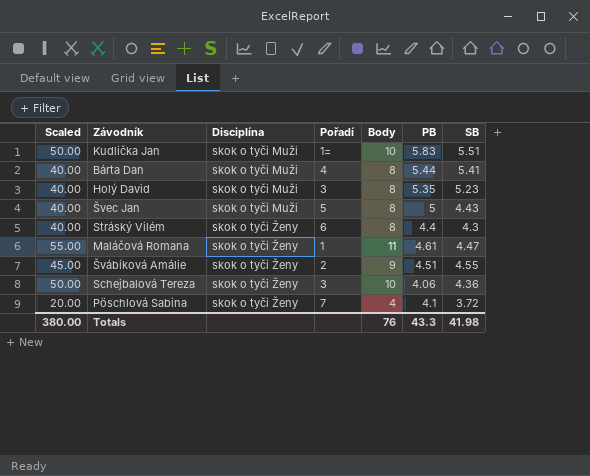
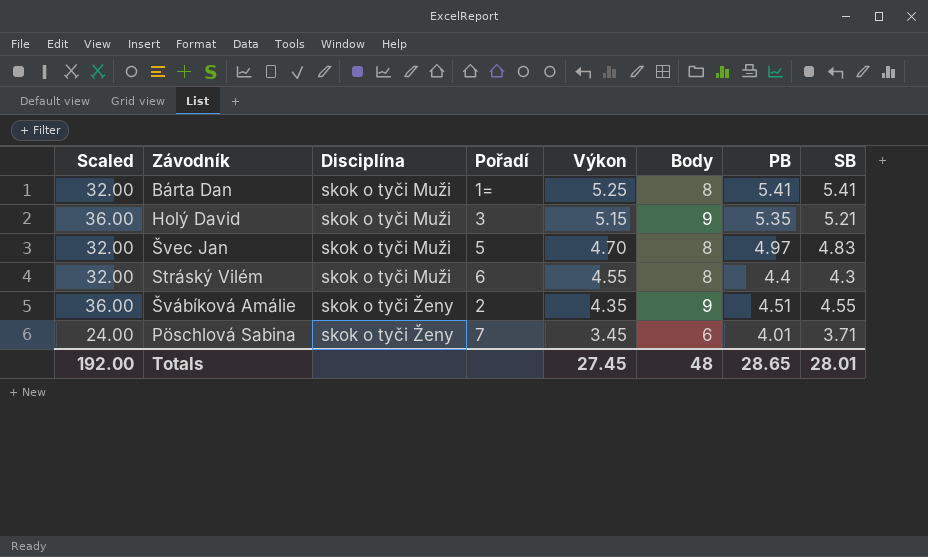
column Scaled | formula: [Body] * 5 -> [Body] * 4
column Výkon | position: none -> 5
row Kudlička Jan: 50.00 | skok o tyči Muži | 1= | 10 | 5.83 | 5.51 -> none
row Maláčová Romana: 55.00 | skok o tyči Ženy | 1 | 11 | 4.61 | 4.47 -> none
row Schejbalová Tereza: 50.00 | skok o tyči Ženy | 3 | 10 | 4.06 | 4.36 -> none
Bárta Dan | Pořadí: 4 -> 1=
Bárta Dan | PB: 5.44 -> 5.41
Holý David | Body: 8 -> 9
Holý David | SB: 5.23 -> 5.21
Švec Jan | PB: 5 -> 4.97
Švec Jan | SB: 4.43 -> 4.83
Stráský Vilém | Disciplína: skok o tyči Ženy -> skok o tyči Muži
Pöschlová Sabina | Body: 4 -> 6
Pöschlová Sabina | PB: 4.1 -> 4.01
Pöschlová Sabina | SB: 3.72 -> 3.71
Totals | Scaled: 380.00 -> 192.00
Totals | Body: 76 -> 48
Totals | PB: 43.3 -> 28.65
Totals | SB: 41.98 -> 28.01

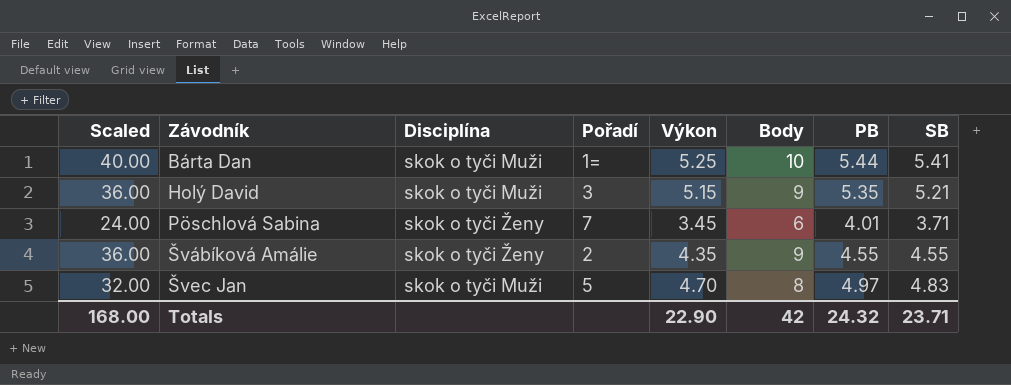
row order: Disciplína ascending -> Závodník ascending
row Stráský Vilém: 32.00 | skok o tyči Muži | 6 | 4.55 | 8 | 4.4 | 4.3 -> none
Bárta Dan | Scaled: 32.00 -> 40.00
Bárta Dan | Body: 8 -> 10
Bárta Dan | PB: 5.41 -> 5.44
Švábíková Amálie | PB: 4.51 -> 4.55
Totals | Scaled: 192.00 -> 168.00
Totals | Výkon: 27.45 -> 22.90
Totals | Body: 48 -> 42
Totals | PB: 28.65 -> 24.32
Totals | SB: 28.01 -> 23.71

